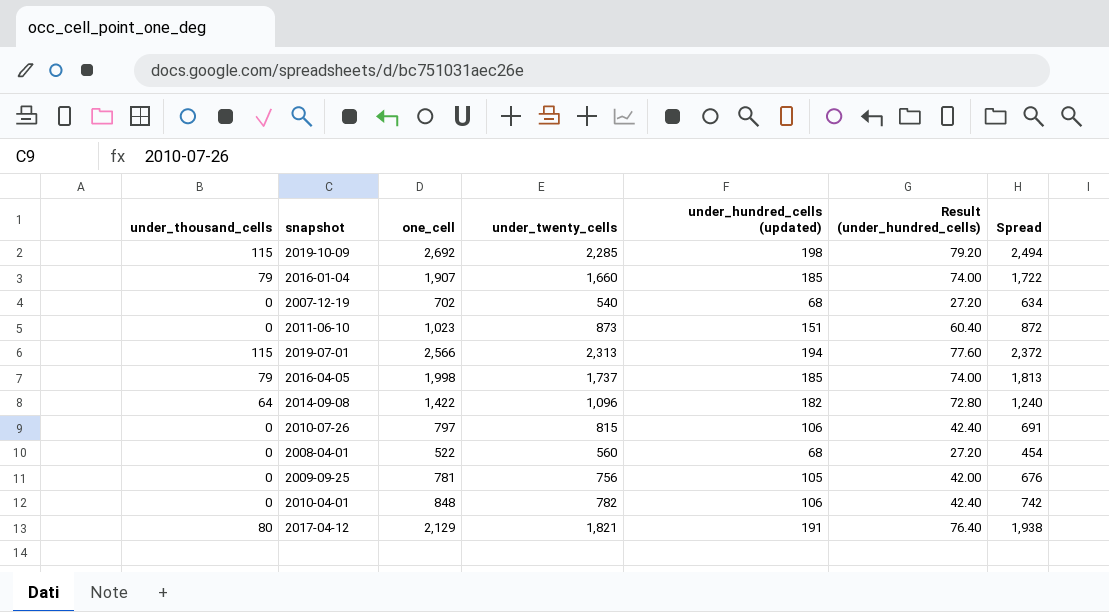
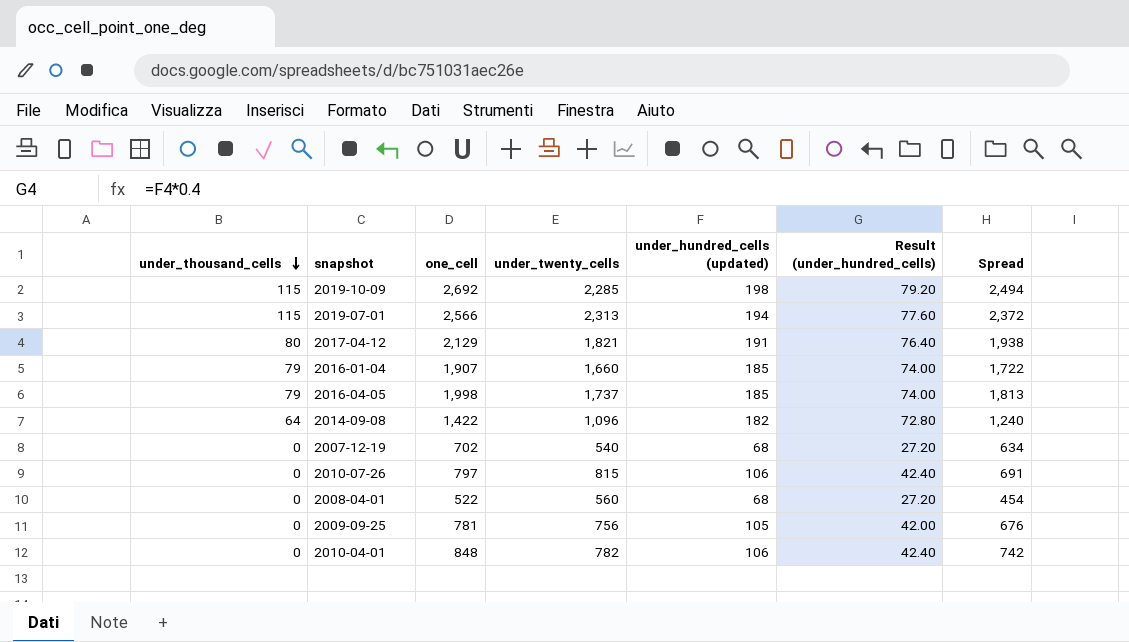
row order: none -> under_thousand_cells descending
row 2011-06-10: 0 | 1,023 | 873 | 151 | 60.40 | 872 -> none

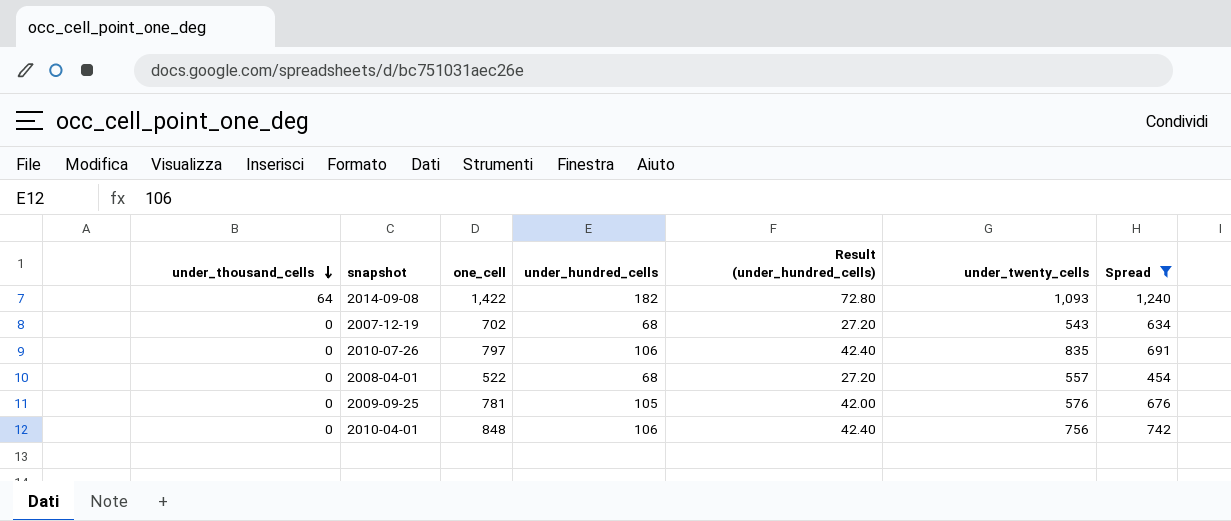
filter: none -> Spread <= 1,240
column name: under_hundred_cells (updated) -> under_hundred_cells
column under_twenty_cells | position: 4 -> 6
2014-09-08 | under_twenty_cells: 1,096 -> 1,093
2007-12-19 | under_twenty_cells: 540 -> 543
2010-07-26 | under_twenty_cells: 815 -> 835
2008-04-01 | under_twenty_cells: 560 -> 557
2009-09-25 | under_twenty_cells: 756 -> 576
2010-04-01 | under_twenty_cells: 782 -> 756

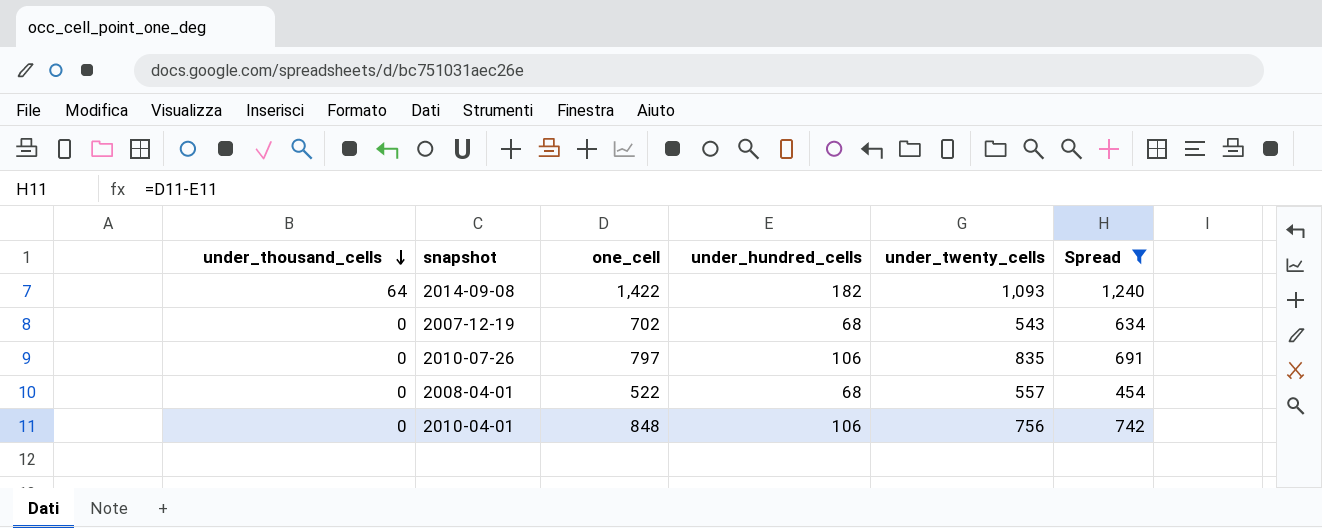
column Result (under_hundred_cells) | formula: [under_hundred_cells] * 0.4 -> none
row 2009-09-25: 0 | 781 | 105 | 42.00 | 576 | 676 -> none

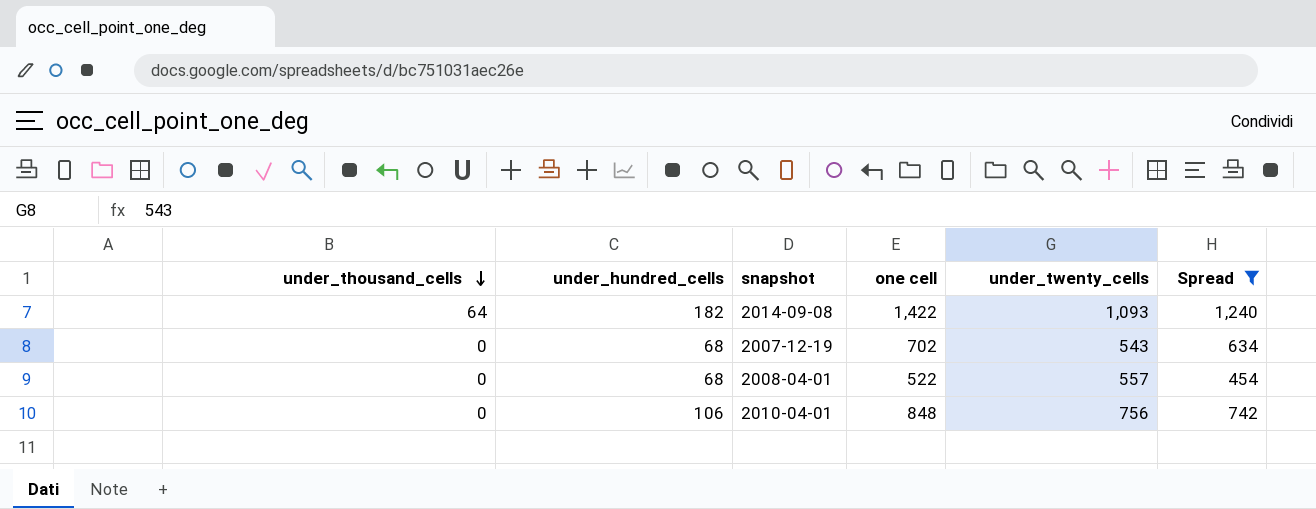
column under_hundred_cells | position: 4 -> 2
column name: one_cell -> one cell
row 2010-07-26: 0 | 797 | 106 | 835 | 691 -> none

